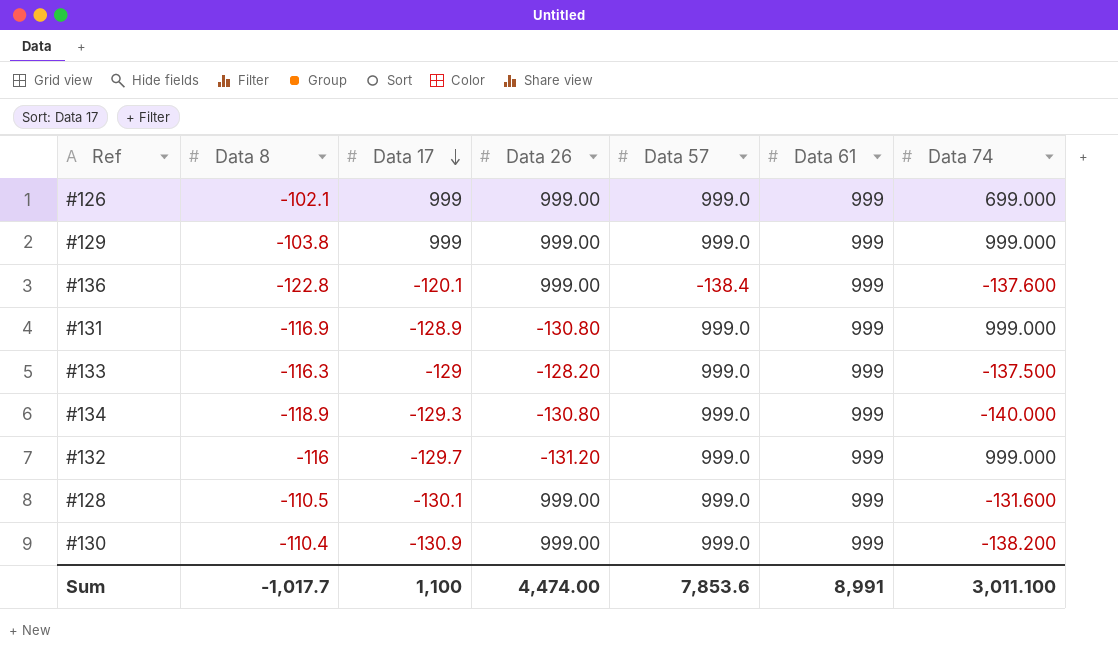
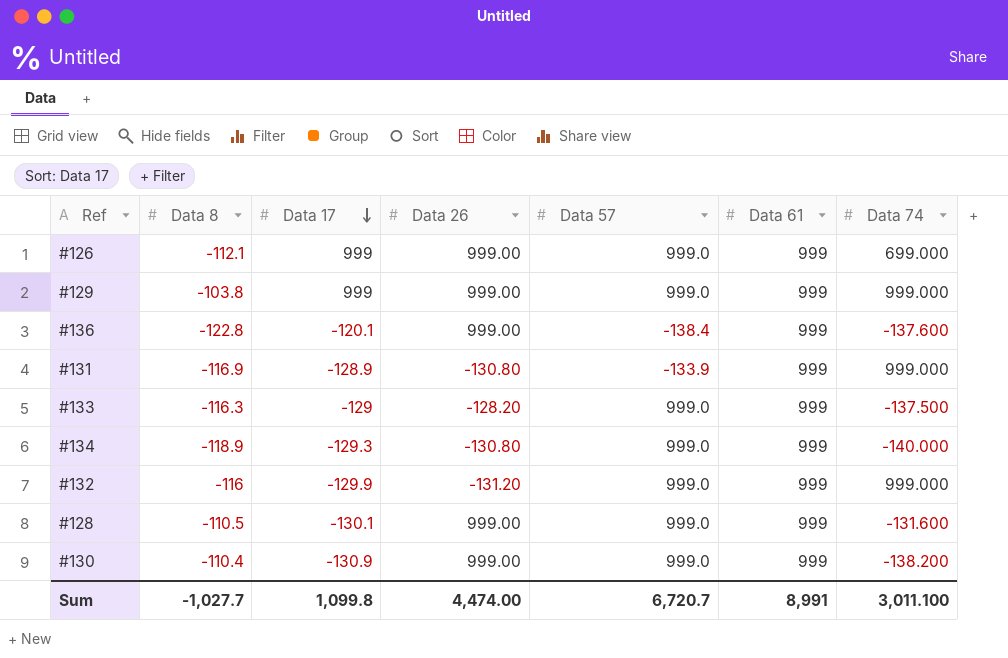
#126 | Data 8: -102.1 -> -112.1
#131 | Data 57: 999.0 -> -133.9
#132 | Data 17: -129.7 -> -129.9
Sum | Data 8: -1,017.7 -> -1,027.7
Sum | Data 17: 1,100 -> 1,099.8
Sum | Data 57: 7,853.6 -> 6,720.7

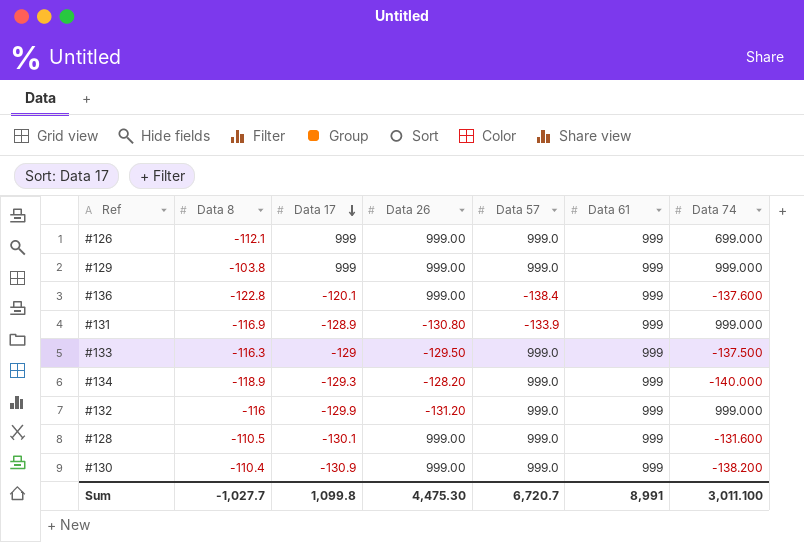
#133 | Data 26: -128.20 -> -129.50
#134 | Data 26: -130.80 -> -128.20
Sum | Data 26: 4,474.00 -> 4,475.30

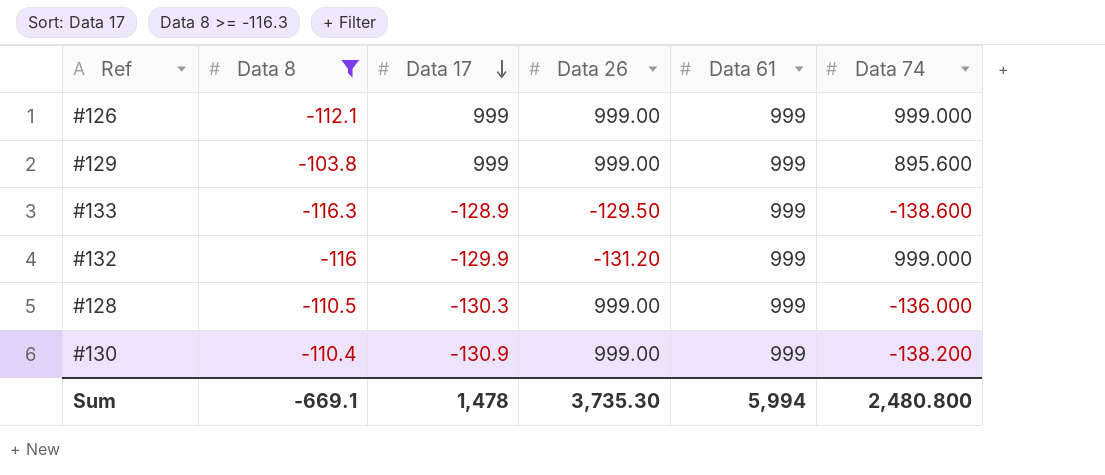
filter: none -> Data 8 >= -116.3
column Data 57 | position: 5 -> none
#126 | Data 74: 699.000 -> 999.000
#129 | Data 74: 999.000 -> 895.600
#133 | Data 17: -129 -> -128.9
#133 | Data 74: -137.500 -> -138.600
#128 | Data 17: -130.1 -> -130.3
#128 | Data 74: -131.600 -> -136.000
Sum | Data 8: -1,027.7 -> -669.1
Sum | Data 17: 1,099.8 -> 1,478
Sum | Data 26: 4,475.30 -> 3,735.30
Sum | Data 61: 8,991 -> 5,994
Sum | Data 74: 3,011.100 -> 2,480.800

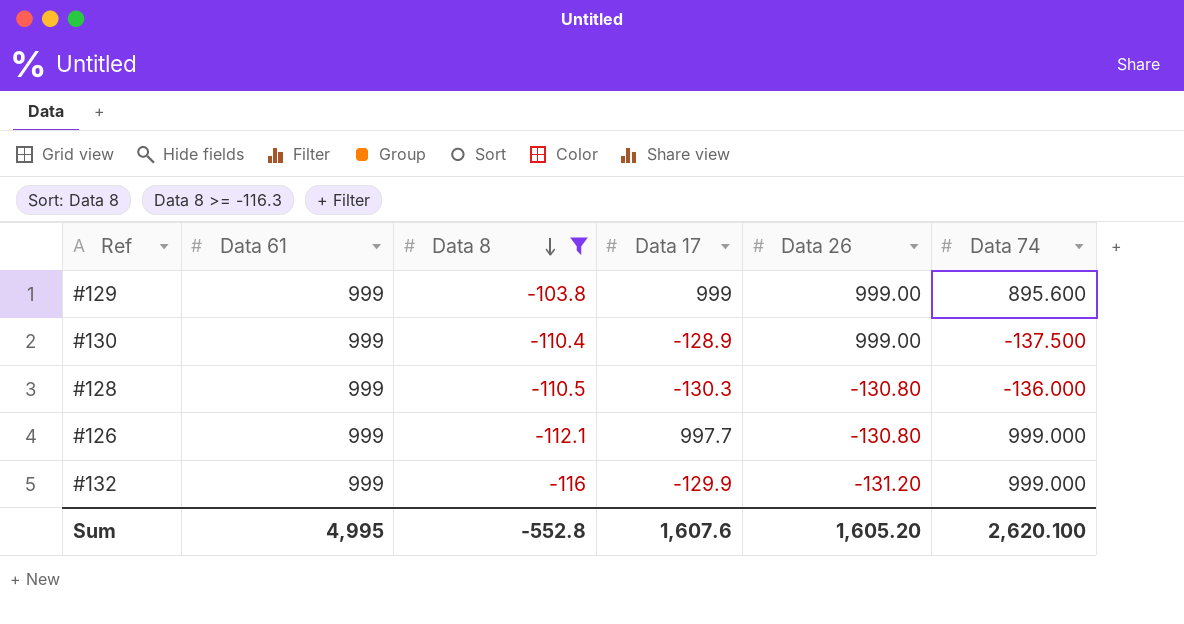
row order: Data 17 descending -> Data 8 descending
column Data 61 | position: 5 -> 2
row #133: -116.3 | -128.9 | -129.50 | 999 | -138.600 -> none
#130 | Data 17: -130.9 -> -128.9
#130 | Data 74: -138.200 -> -137.500
#128 | Data 26: 999.00 -> -130.80
#126 | Data 17: 999 -> 997.7
#126 | Data 26: 999.00 -> -130.80
Sum | Data 61: 5,994 -> 4,995
Sum | Data 8: -669.1 -> -552.8
Sum | Data 17: 1,478 -> 1,607.6
Sum | Data 26: 3,735.30 -> 1,605.20
Sum | Data 74: 2,480.800 -> 2,620.100

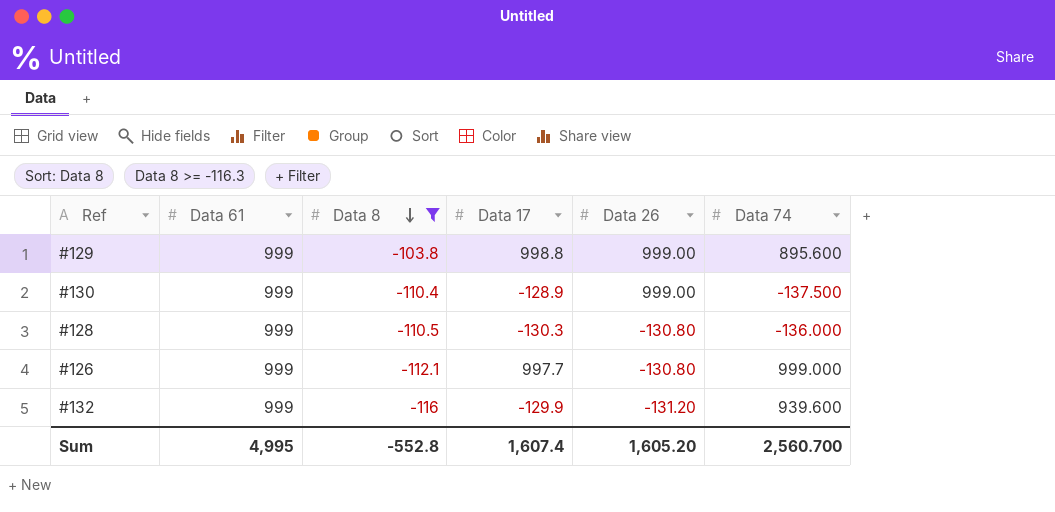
#129 | Data 17: 999 -> 998.8
#132 | Data 74: 999.000 -> 939.600
Sum | Data 17: 1,607.6 -> 1,607.4
Sum | Data 74: 2,620.100 -> 2,560.700

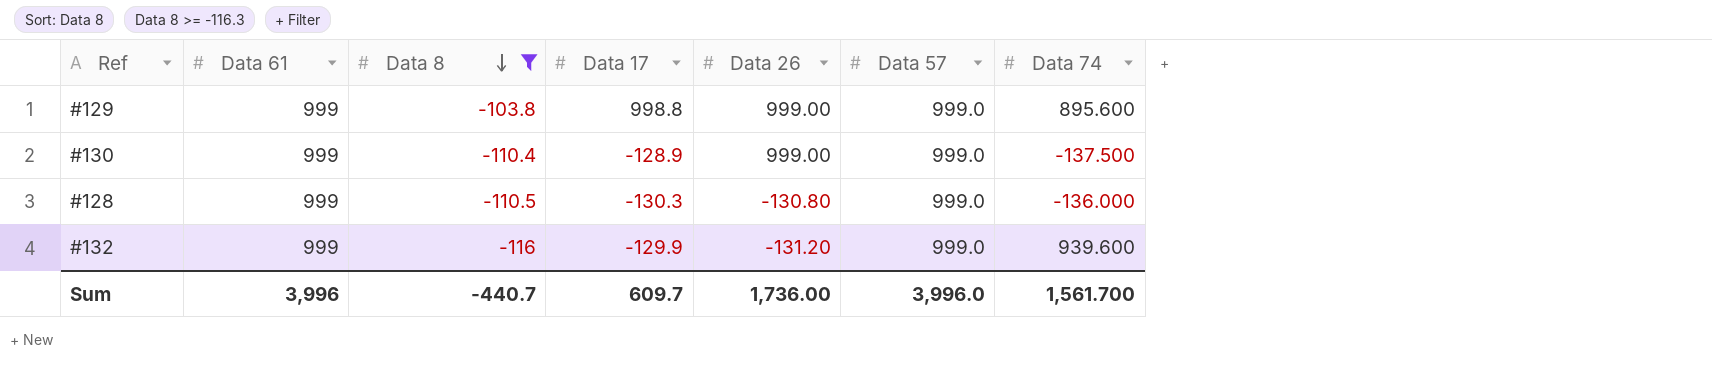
column Data 57 | position: none -> 6
row #126: 999 | -112.1 | 997.7 | -130.80 | 999.000 -> none
Sum | Data 61: 4,995 -> 3,996
Sum | Data 8: -552.8 -> -440.7
Sum | Data 17: 1,607.4 -> 609.7
Sum | Data 26: 1,605.20 -> 1,736.00
Sum | Data 74: 2,560.700 -> 1,561.700

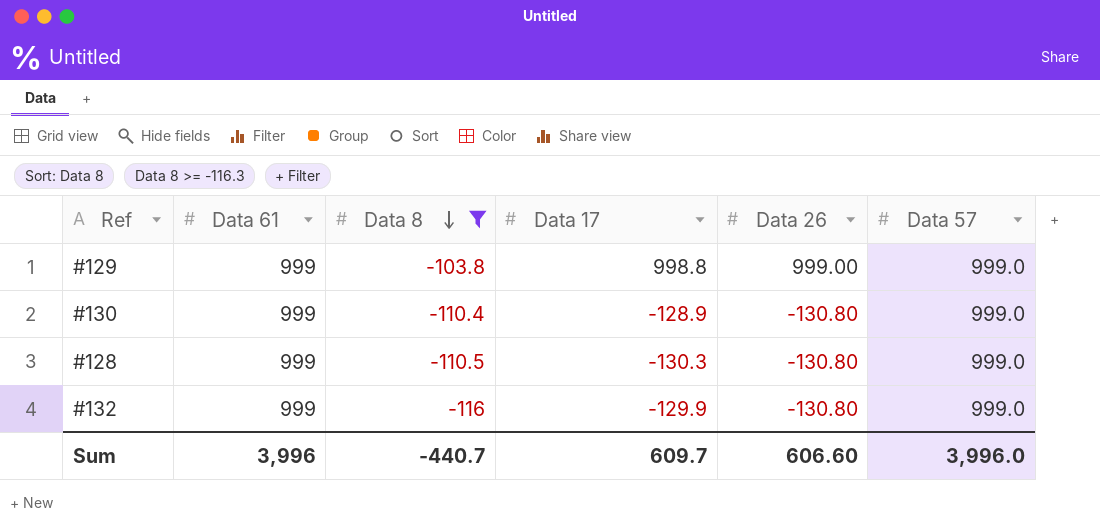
column Data 74 | position: 7 -> none
#130 | Data 26: 999.00 -> -130.80
#132 | Data 26: -131.20 -> -130.80
Sum | Data 26: 1,736.00 -> 606.60

